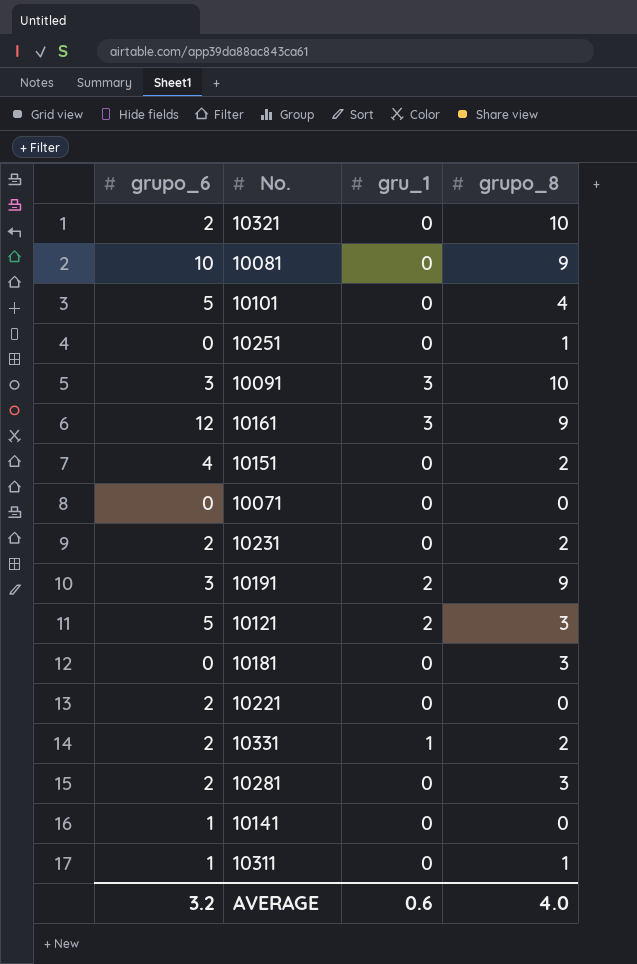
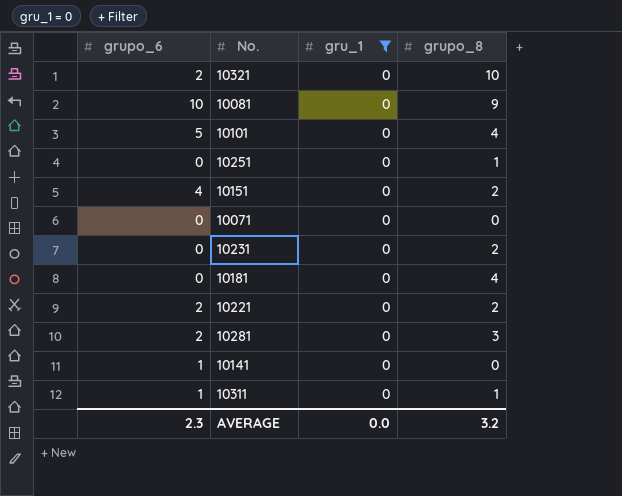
filter: none -> gru_1 = 0
10231 | grupo_6: 2 -> 0
10181 | grupo_8: 3 -> 4
10221 | grupo_8: 0 -> 2
AVERAGE | grupo_6: 3.2 -> 2.3
AVERAGE | gru_1: 0.6 -> 0.0
AVERAGE | grupo_8: 4.0 -> 3.2

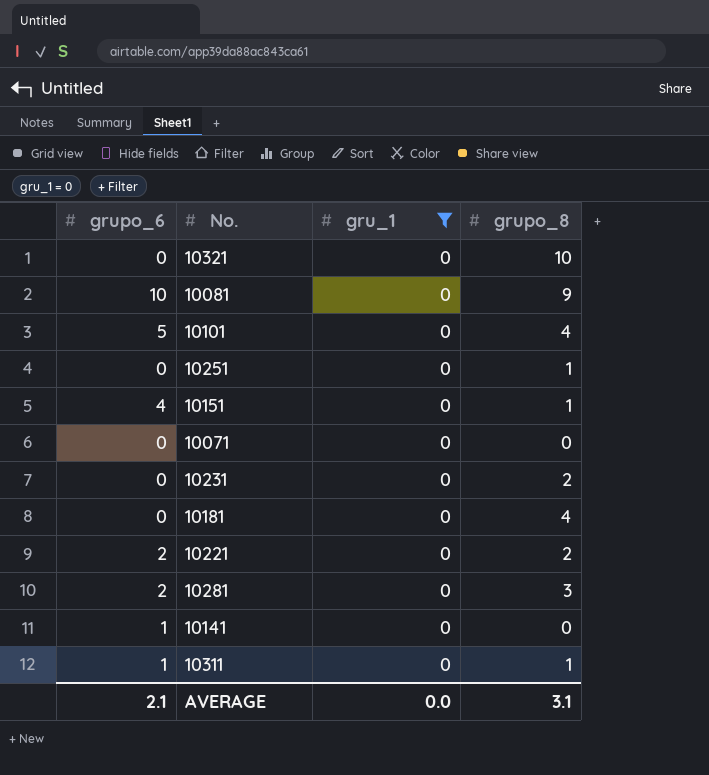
10321 | grupo_6: 2 -> 0
10151 | grupo_8: 2 -> 1
AVERAGE | grupo_6: 2.3 -> 2.1
AVERAGE | grupo_8: 3.2 -> 3.1

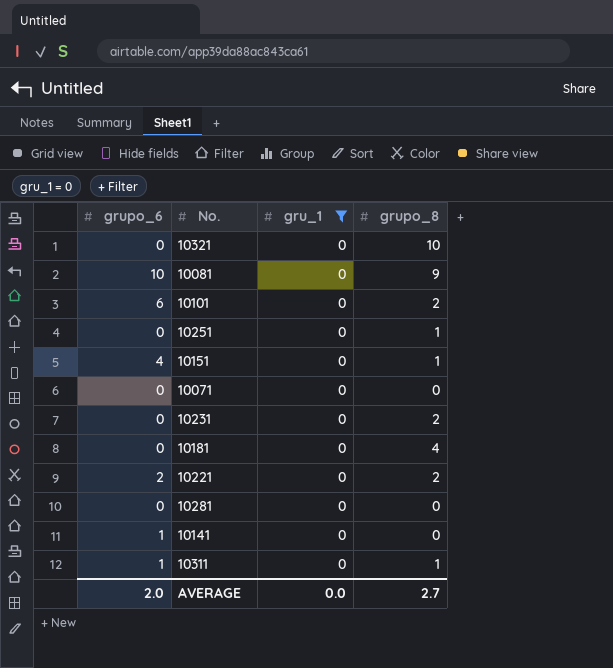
10101 | grupo_6: 5 -> 6
10101 | grupo_8: 4 -> 2
10281 | grupo_6: 2 -> 0
10281 | grupo_8: 3 -> 0
AVERAGE | grupo_6: 2.1 -> 2.0
AVERAGE | grupo_8: 3.1 -> 2.7

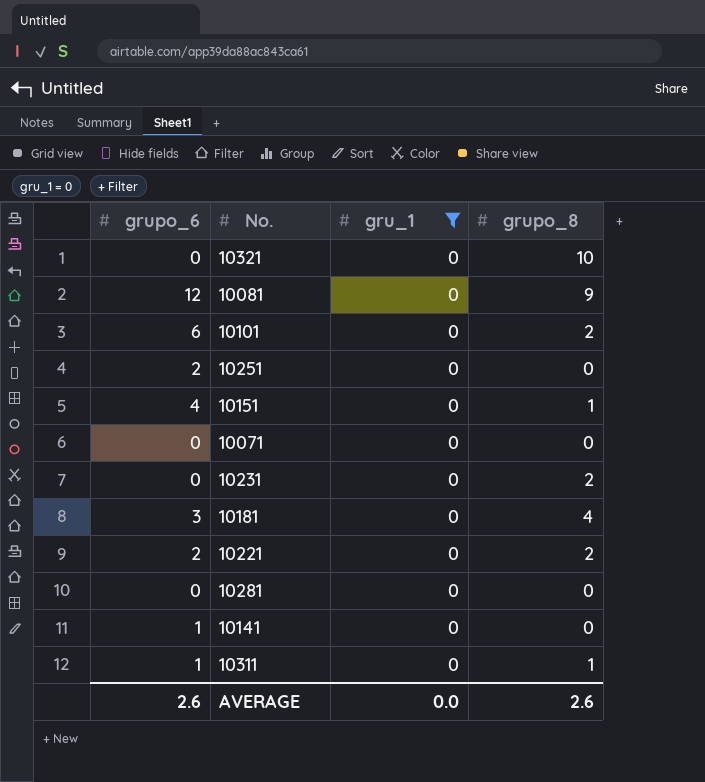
10081 | grupo_6: 10 -> 12
10251 | grupo_6: 0 -> 2
10251 | grupo_8: 1 -> 0
10181 | grupo_6: 0 -> 3
AVERAGE | grupo_6: 2.0 -> 2.6
AVERAGE | grupo_8: 2.7 -> 2.6

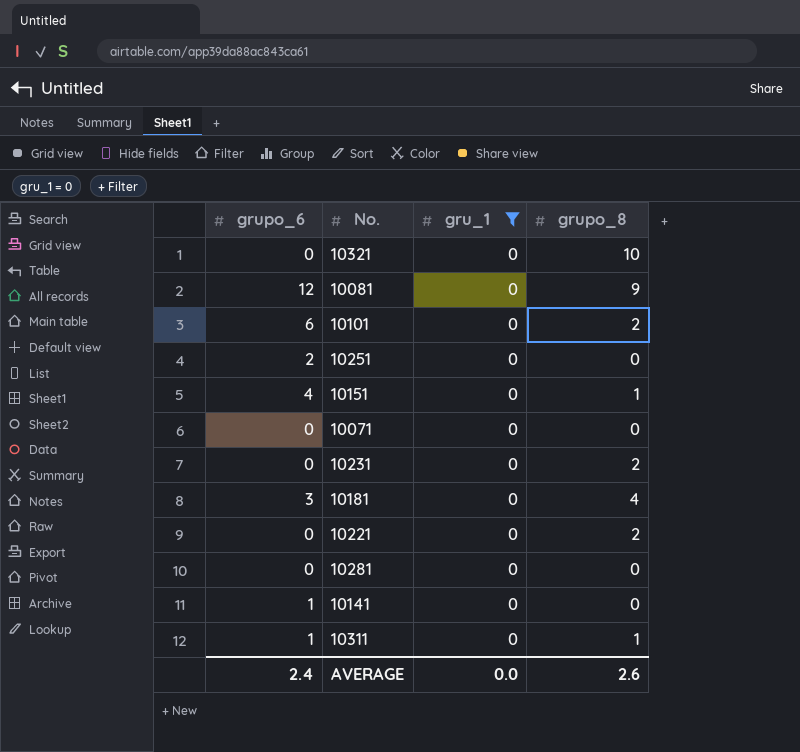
10221 | grupo_6: 2 -> 0
AVERAGE | grupo_6: 2.6 -> 2.4

